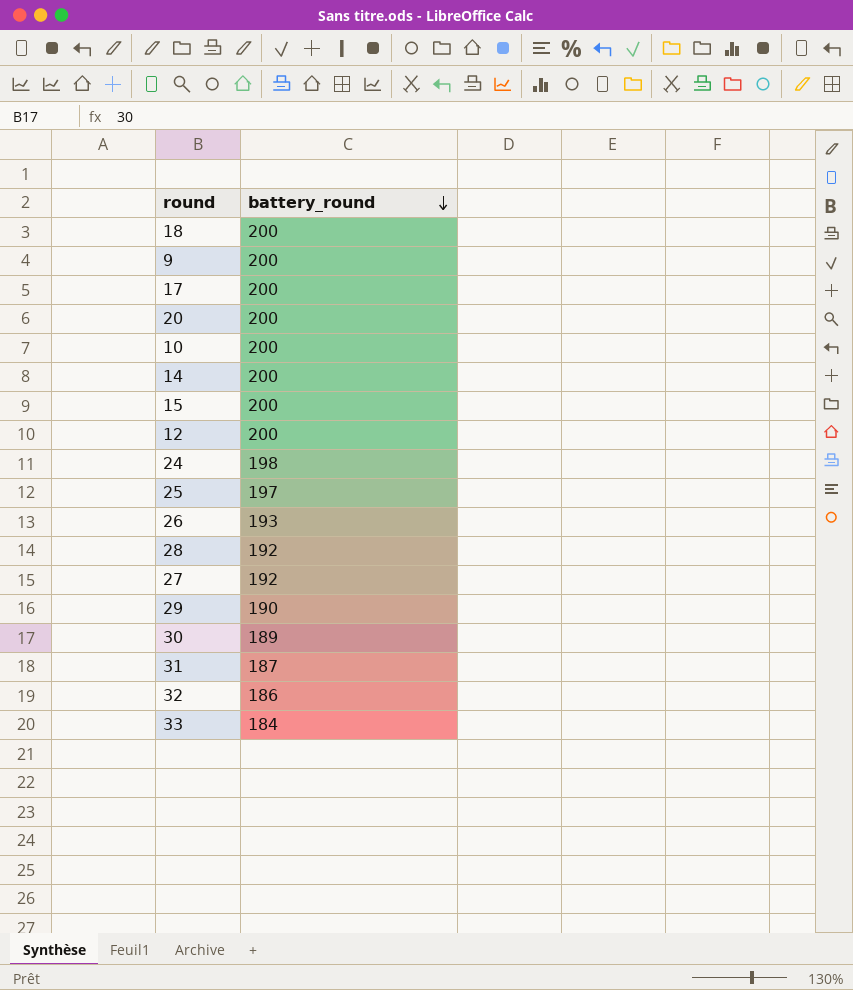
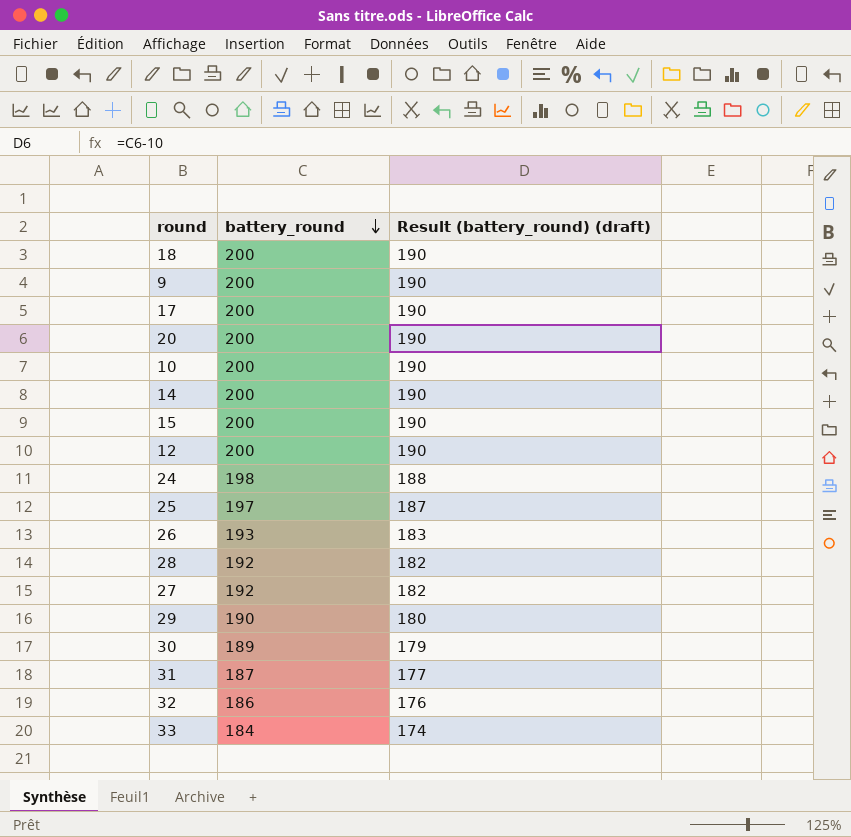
column Result (battery_round) (draft) | formula: none -> [battery_round] - 10

